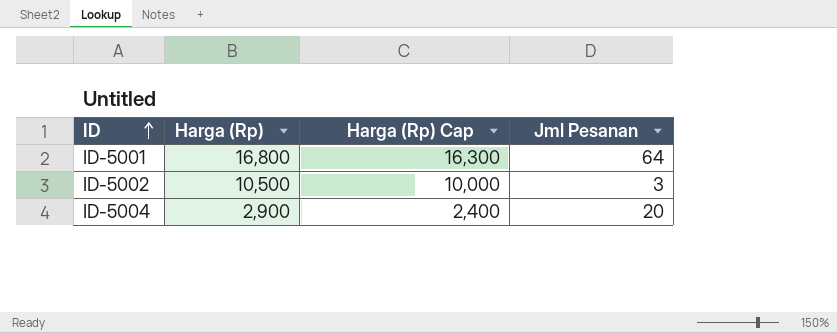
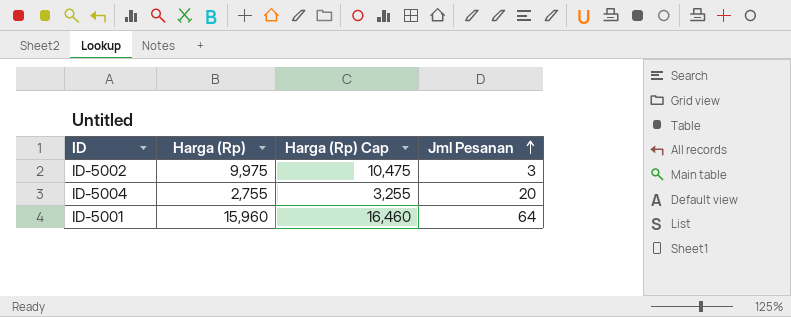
row order: ID ascending -> Jml Pesanan ascending
column Harga (Rp) Cap | formula: [Harga (Rp)] - 500 -> [Harga (Rp)] + 500
ID-5002 | Harga (Rp): 10,500 -> 9,975
ID-5004 | Harga (Rp): 2,900 -> 2,755
ID-5001 | Harga (Rp): 16,800 -> 15,960

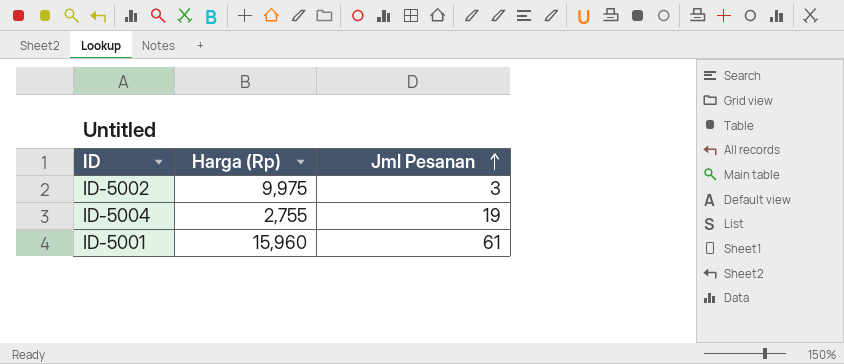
column Harga (Rp) Cap | formula: [Harga (Rp)] + 500 -> none
ID-5004 | Jml Pesanan: 20 -> 19
ID-5001 | Jml Pesanan: 64 -> 61

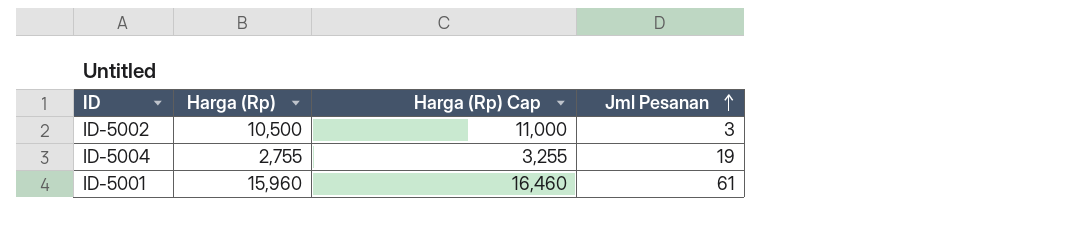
column Harga (Rp) Cap | formula: none -> [Harga (Rp)] + 500
ID-5002 | Harga (Rp): 9,975 -> 10,500

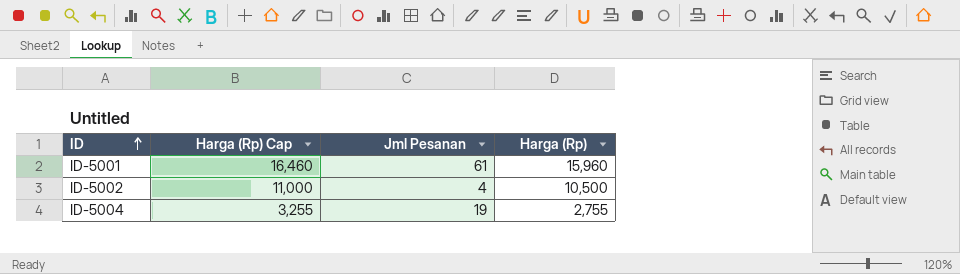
row order: Jml Pesanan ascending -> ID ascending
column Harga (Rp) | position: 2 -> 4
ID-5002 | Jml Pesanan: 3 -> 4

